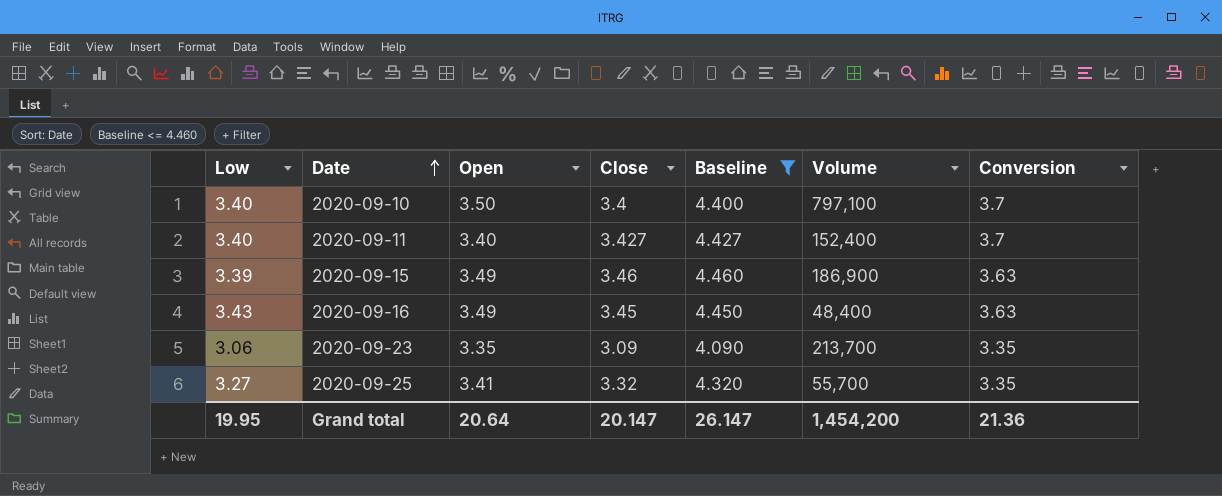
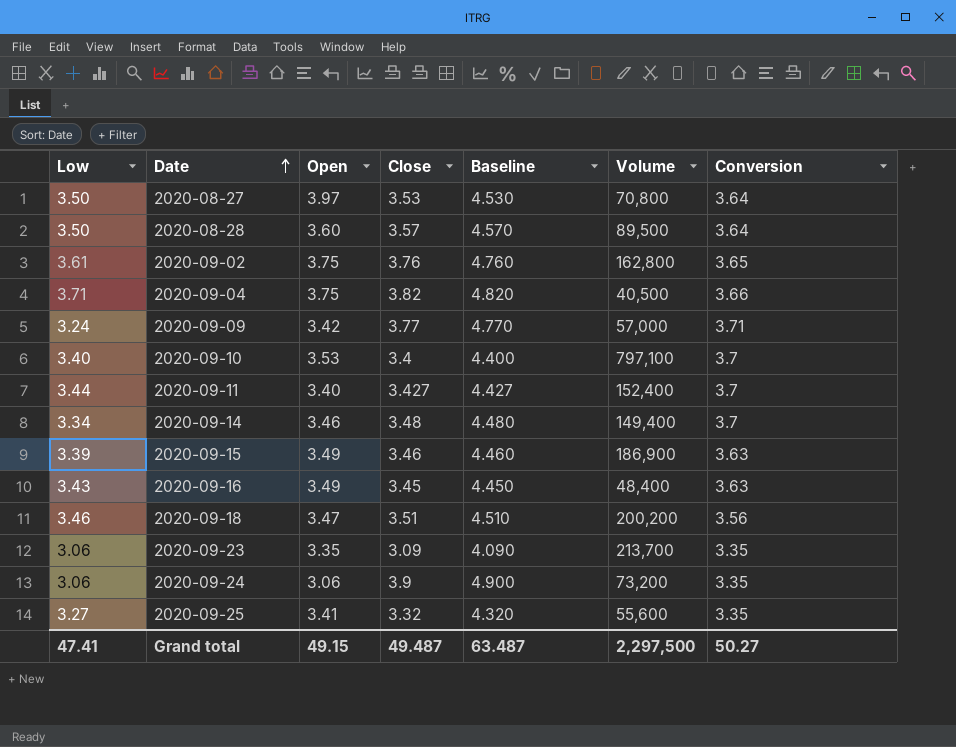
filter: Baseline <= 4.460 -> none
2020-09-10 | Open: 3.50 -> 3.53
2020-09-11 | Low: 3.40 -> 3.44
2020-09-25 | Volume: 55,700 -> 55,600
Grand total | Low: 19.95 -> 47.41
Grand total | Open: 20.64 -> 49.15
Grand total | Close: 20.147 -> 49.487
Grand total | Baseline: 26.147 -> 63.487
Grand total | Volume: 1,454,200 -> 2,297,500
Grand total | Conversion: 21.36 -> 50.27

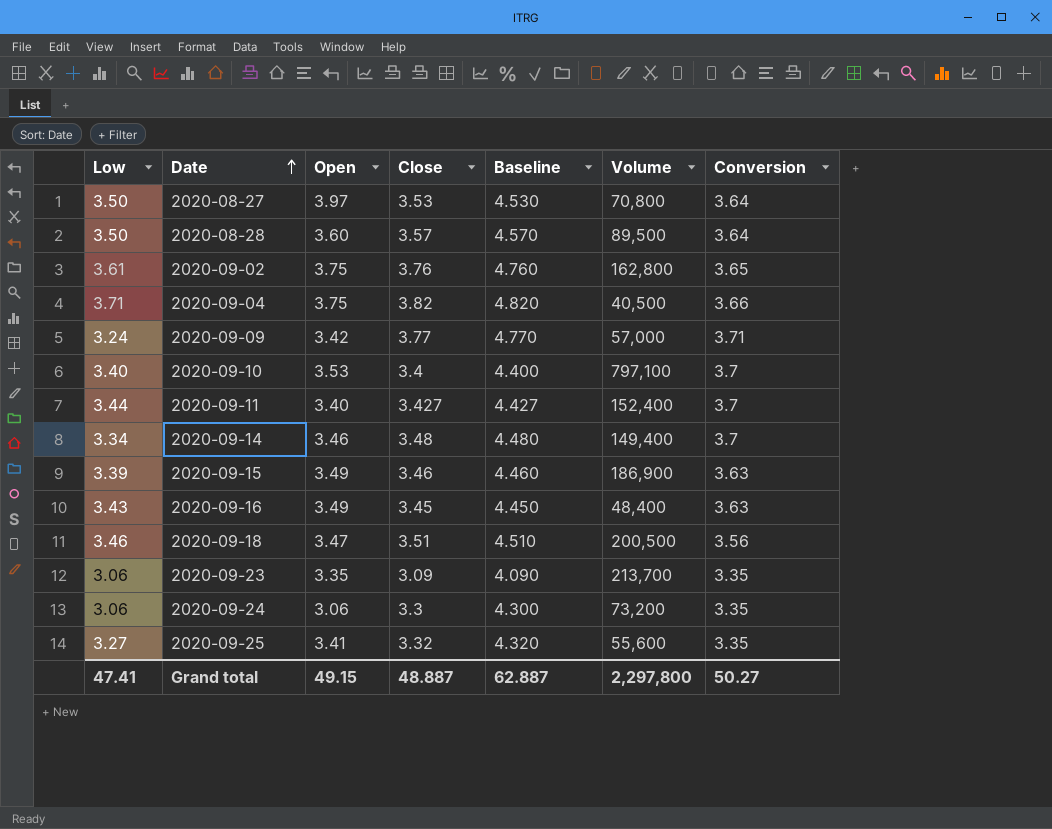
2020-09-18 | Volume: 200,200 -> 200,500
2020-09-24 | Close: 3.9 -> 3.3
2020-09-24 | Baseline: 4.900 -> 4.300
Grand total | Close: 49.487 -> 48.887
Grand total | Baseline: 63.487 -> 62.887
Grand total | Volume: 2,297,500 -> 2,297,800

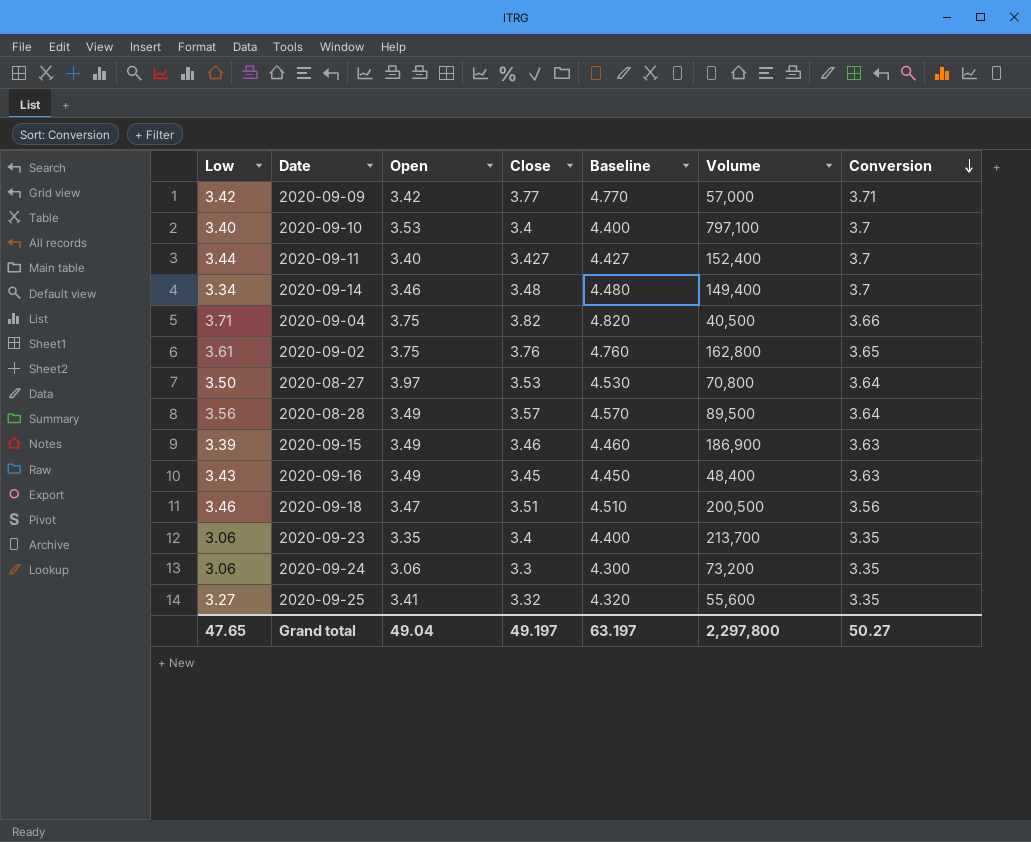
row order: Date ascending -> Conversion descending
2020-09-09 | Low: 3.24 -> 3.42
2020-08-28 | Low: 3.50 -> 3.56
2020-08-28 | Open: 3.60 -> 3.49
2020-09-23 | Close: 3.09 -> 3.4
2020-09-23 | Baseline: 4.090 -> 4.400
Grand total | Low: 47.41 -> 47.65
Grand total | Open: 49.15 -> 49.04
Grand total | Close: 48.887 -> 49.197
Grand total | Baseline: 62.887 -> 63.197

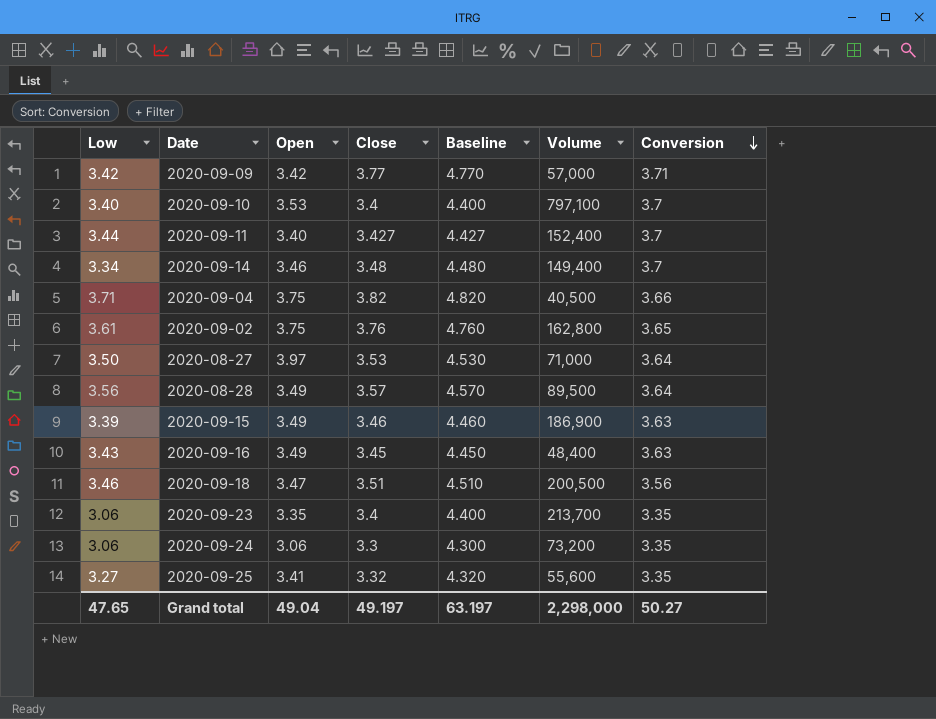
2020-08-27 | Volume: 70,800 -> 71,000
Grand total | Volume: 2,297,800 -> 2,298,000

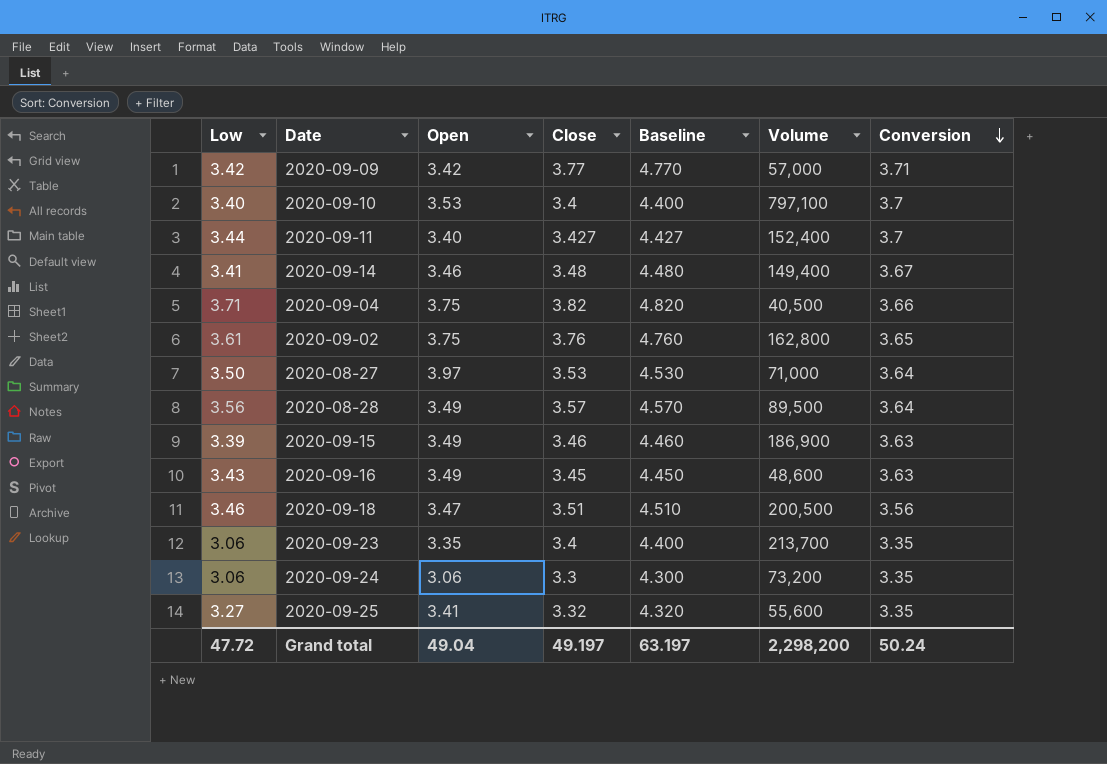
2020-09-14 | Low: 3.34 -> 3.41
2020-09-14 | Conversion: 3.7 -> 3.67
2020-09-16 | Volume: 48,400 -> 48,600
Grand total | Low: 47.65 -> 47.72
Grand total | Volume: 2,298,000 -> 2,298,200
Grand total | Conversion: 50.27 -> 50.24

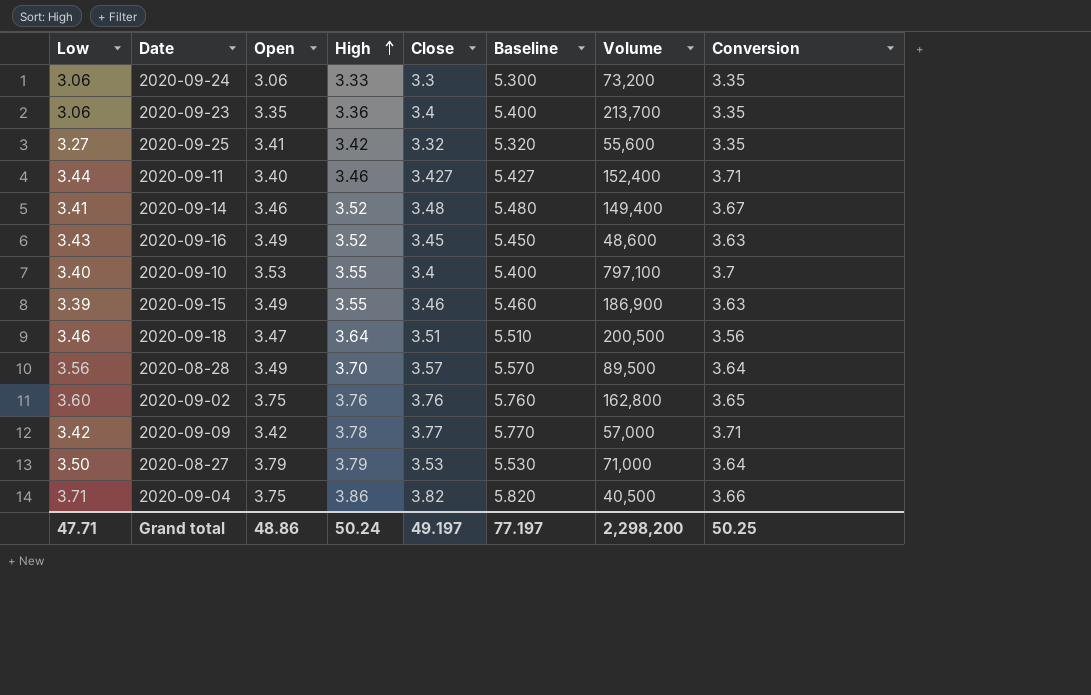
row order: Conversion descending -> High ascending
column High | position: none -> 4
column Baseline | formula: [Close] + 1 -> [Close] + 2
2020-09-11 | Conversion: 3.7 -> 3.71
2020-09-02 | Low: 3.61 -> 3.60
2020-08-27 | Open: 3.97 -> 3.79
Grand total | Low: 47.72 -> 47.71
Grand total | Open: 49.04 -> 48.86
Grand total | Baseline: 63.197 -> 77.197
Grand total | Conversion: 50.24 -> 50.25

